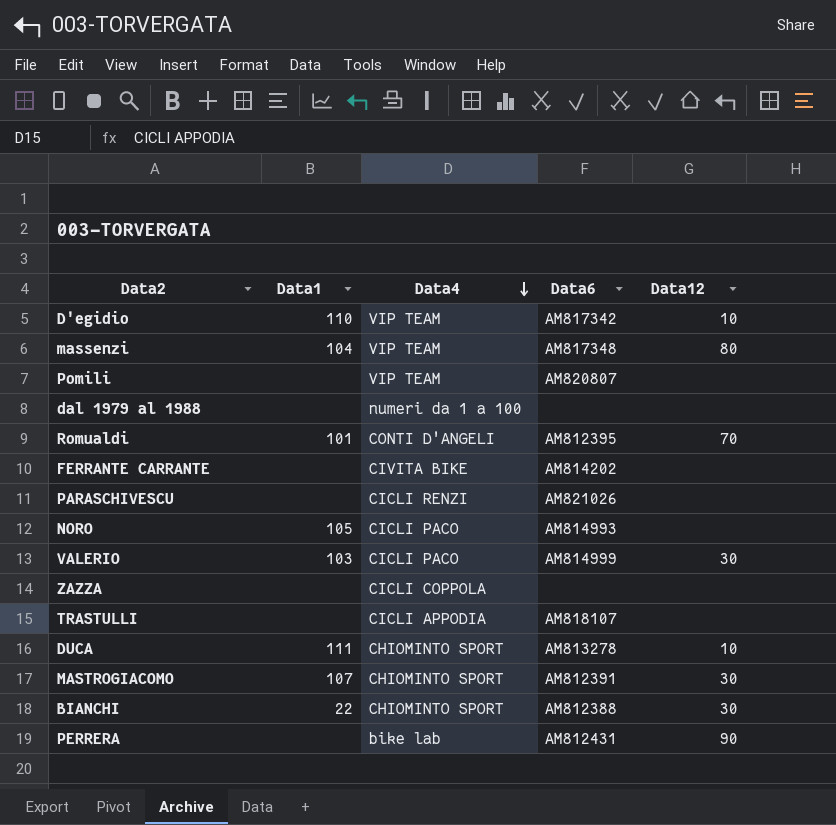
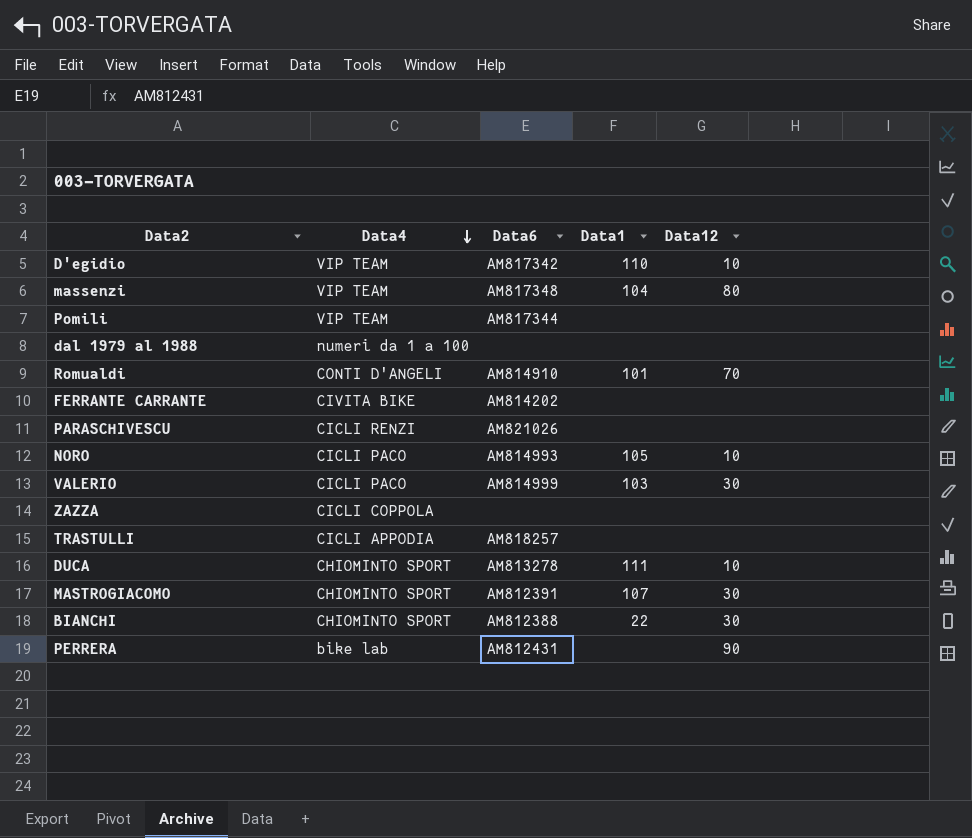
column Data1 | position: 2 -> 4
Pomili | Data6: AM820807 -> AM817344
Romualdi | Data6: AM812395 -> AM814910
NORO | Data12: none -> 10
TRASTULLI | Data6: AM818107 -> AM818257

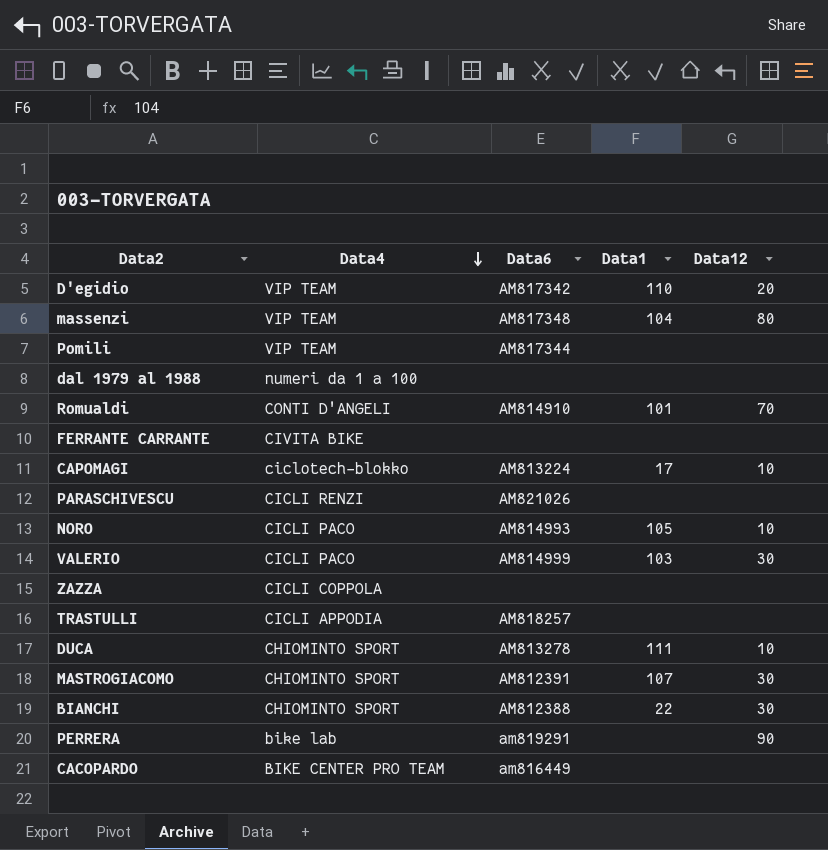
D'egidio | Data12: 10 -> 20
FERRANTE CARRANTE | Data6: AM814202 -> none
row CAPOMAGI: none -> ciclotech-blokko | AM813224 | 17 | 10
PERRERA | Data6: AM812431 -> am819291
row CACOPARDO: none -> BIKE CENTER PRO TEAM | am816449 | none | none

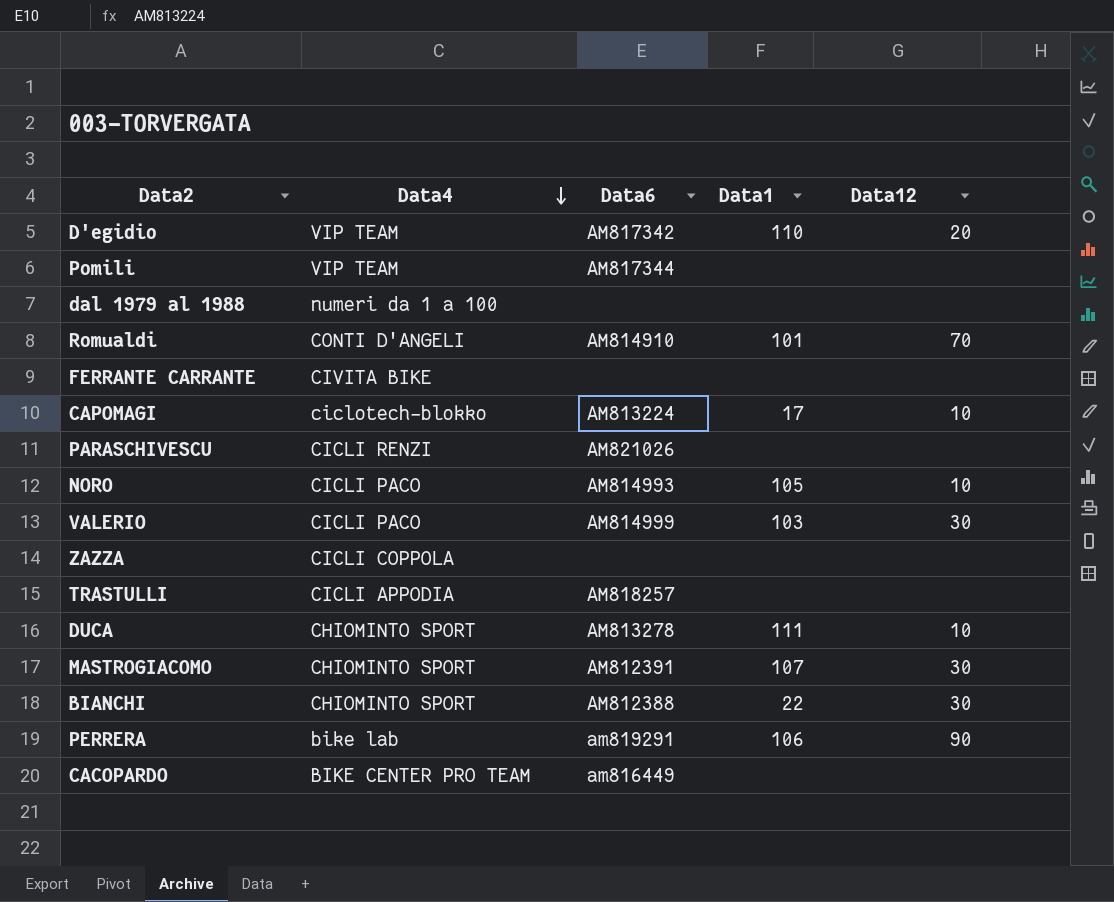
row massenzi: VIP TEAM | AM817348 | 104 | 80 -> none
PERRERA | Data1: none -> 106

